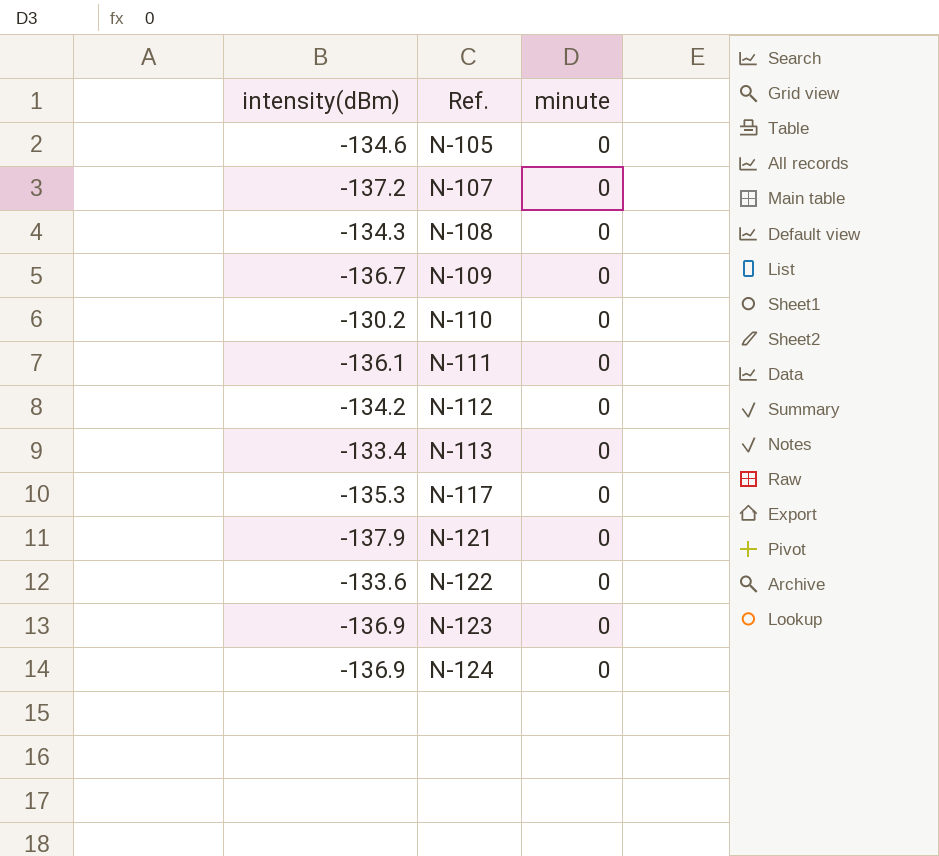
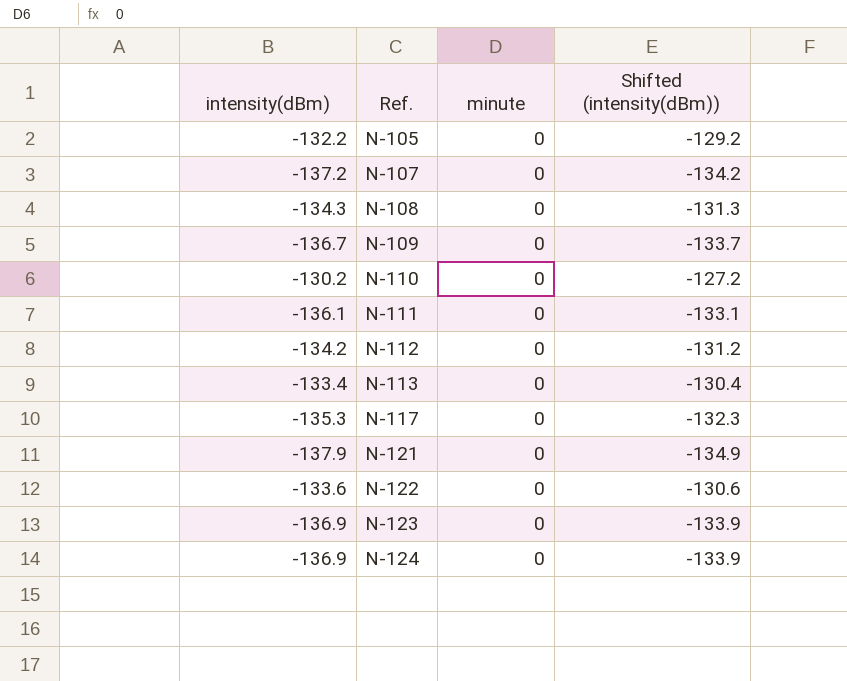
column Shifted (intensity(dBm)) | formula: none -> [intensity(dBm)] + 3
N-105 | intensity(dBm): -134.6 -> -132.2

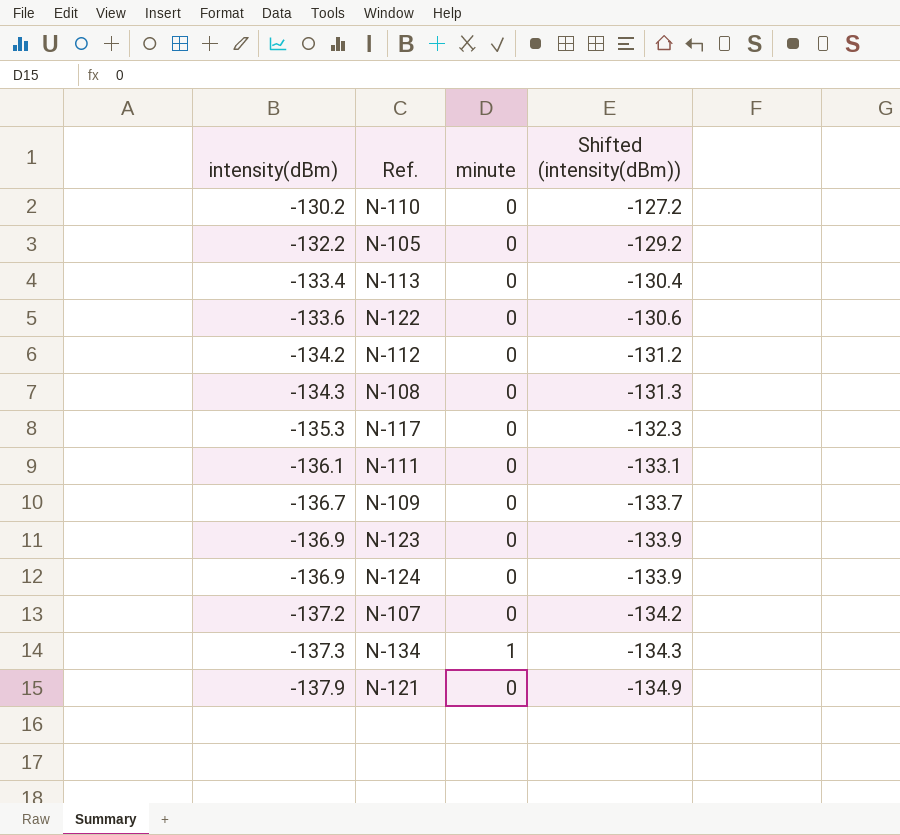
row order: Ref. ascending -> intensity(dBm) descending
row N-134: none -> -137.3 | 1 | -134.3

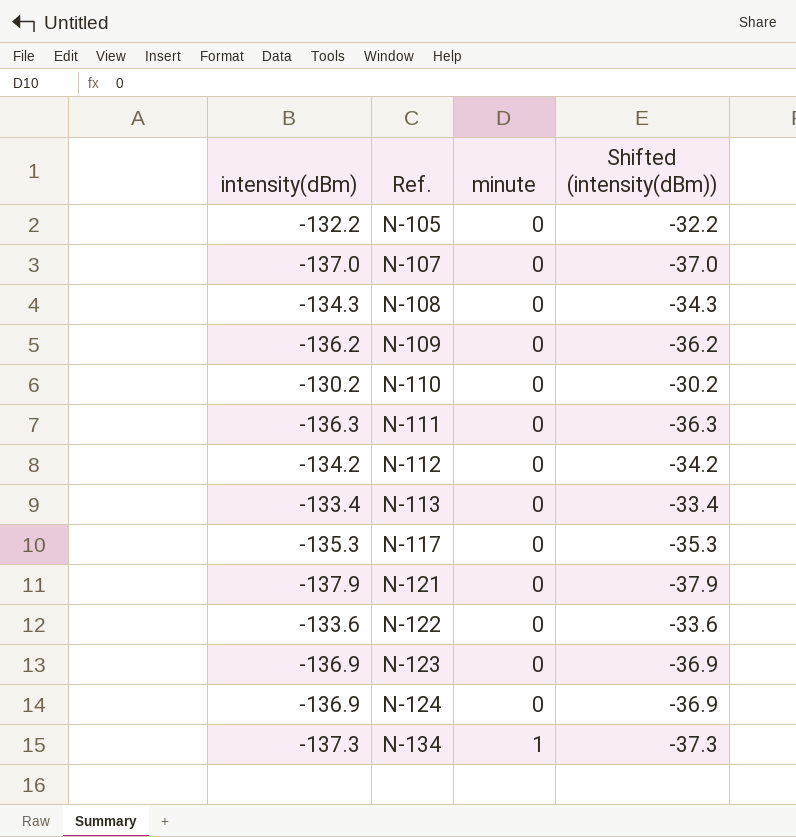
row order: intensity(dBm) descending -> Ref. ascending
column Shifted (intensity(dBm)) | formula: [intensity(dBm)] + 3 -> [intensity(dBm)] + 100
N-107 | intensity(dBm): -137.2 -> -137.0
N-109 | intensity(dBm): -136.7 -> -136.2
N-111 | intensity(dBm): -136.1 -> -136.3

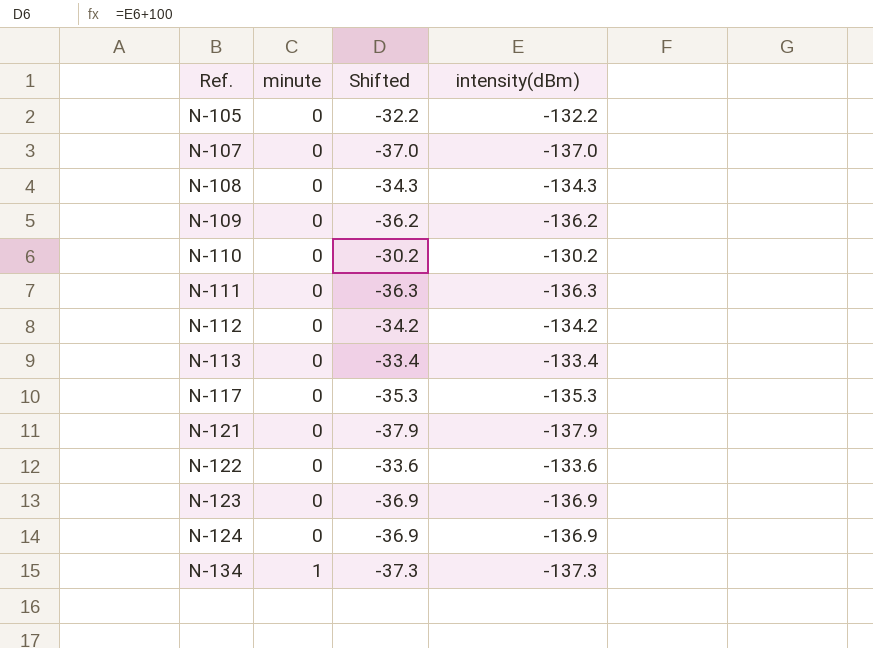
column name: Shifted (intensity(dBm)) -> Shifted
column intensity(dBm) | position: 1 -> 4

